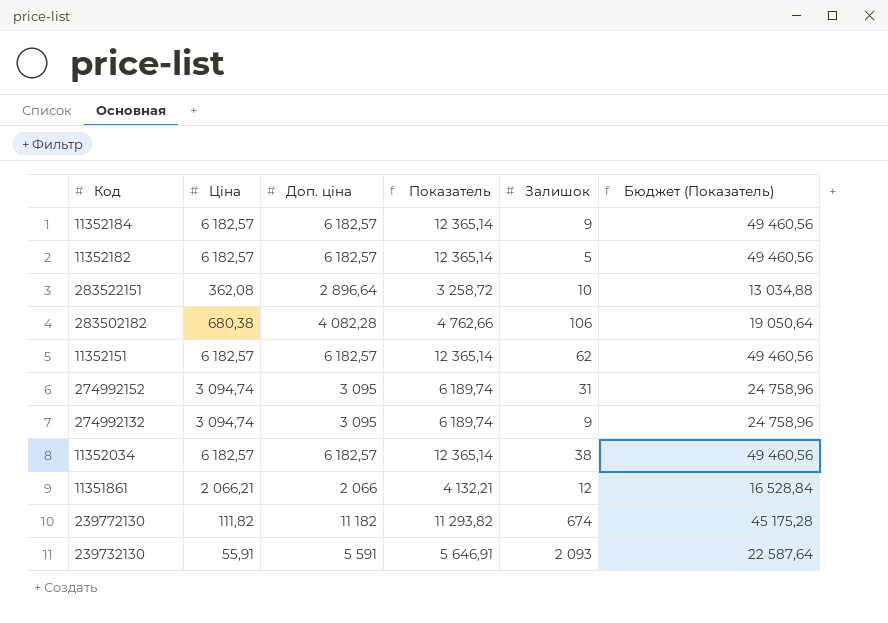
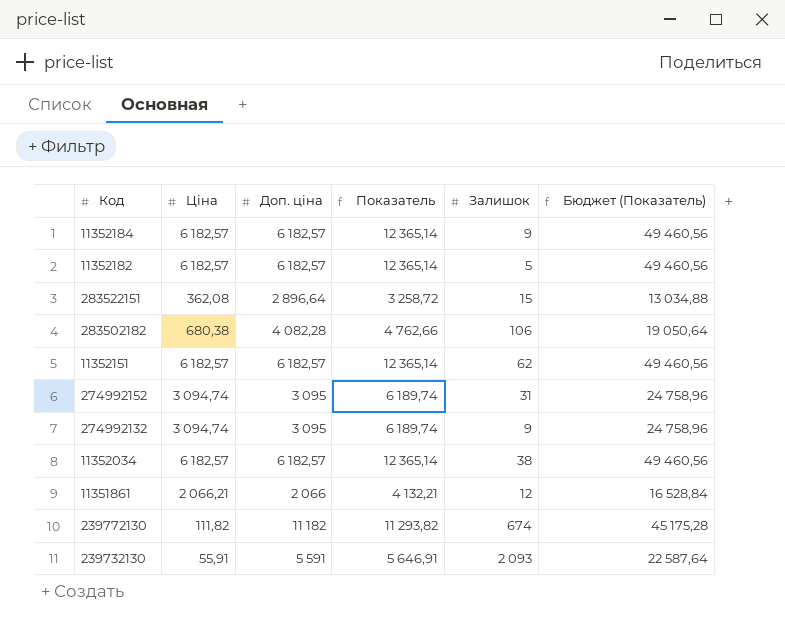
283522151 | Залишок: 10 -> 15

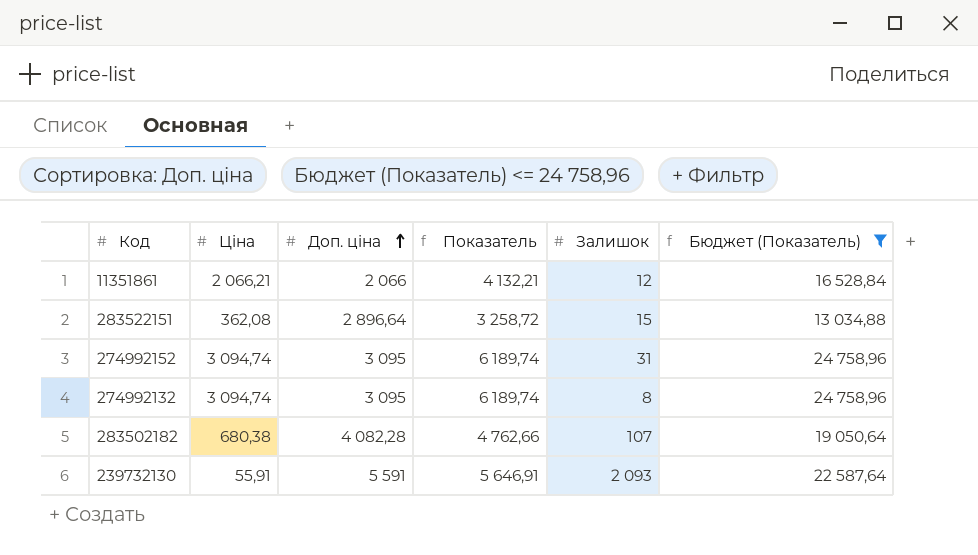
filter: none -> Бюджет (Показатель) <= 24 758,96
row order: none -> Доп. ціна ascending
274992132 | Залишок: 9 -> 8
283502182 | Залишок: 106 -> 107

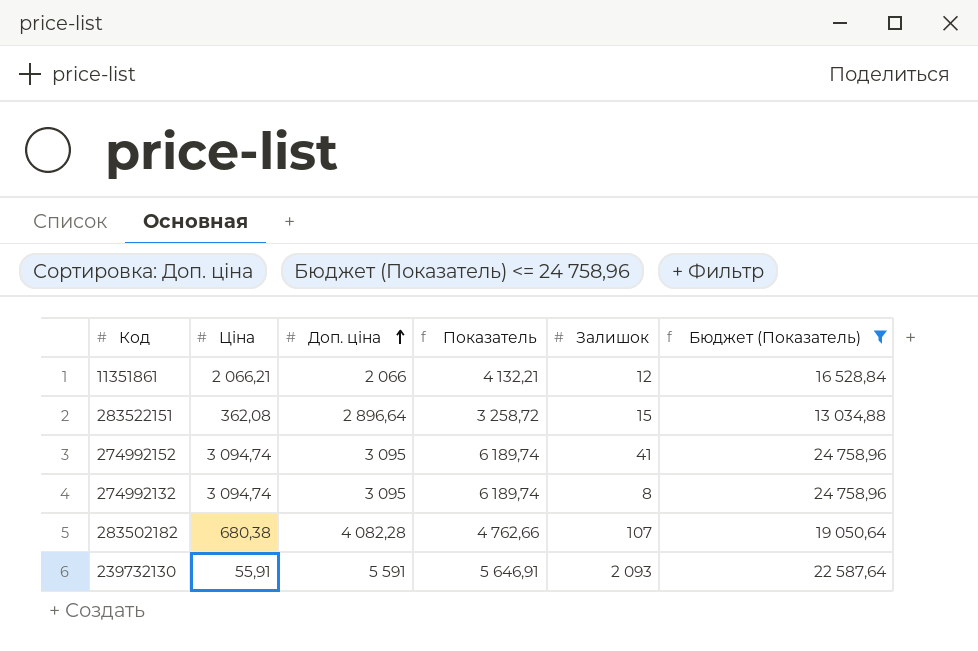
274992152 | Залишок: 31 -> 41

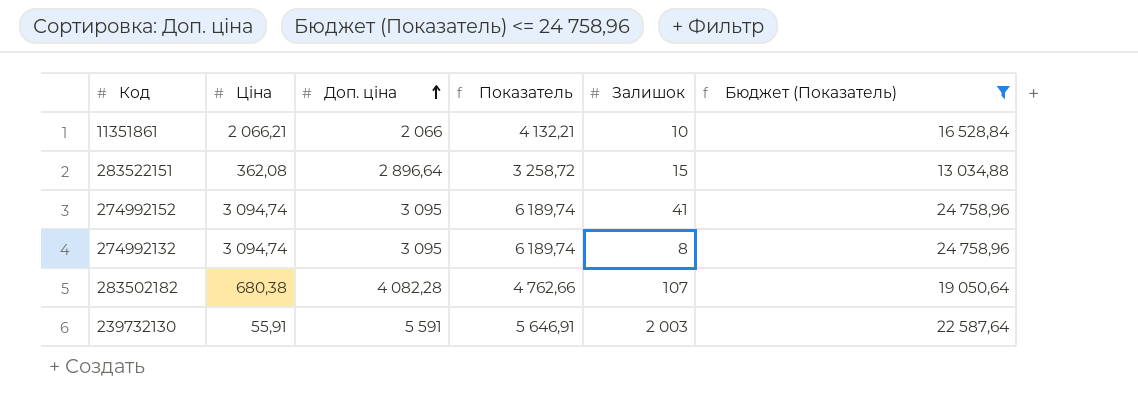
11351861 | Залишок: 12 -> 10
239732130 | Залишок: 2 093 -> 2 003

